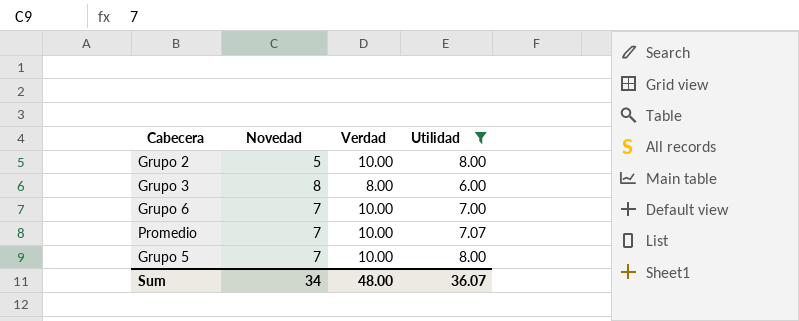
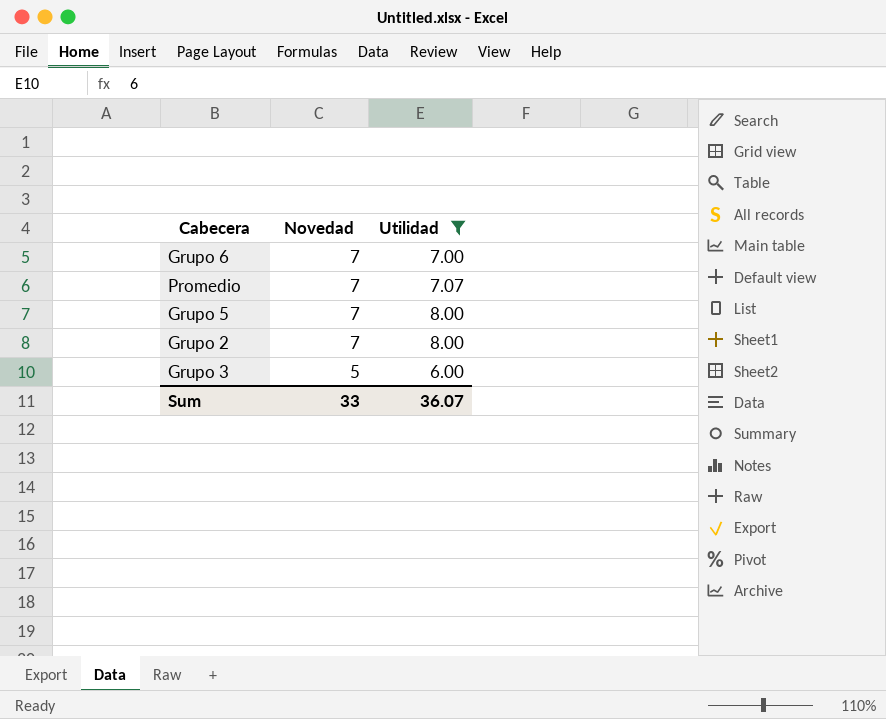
row order: none -> Novedad descending
column Verdad | position: 3 -> none
Grupo 2 | Novedad: 5 -> 7
Grupo 3 | Novedad: 8 -> 5
Sum | Novedad: 34 -> 33

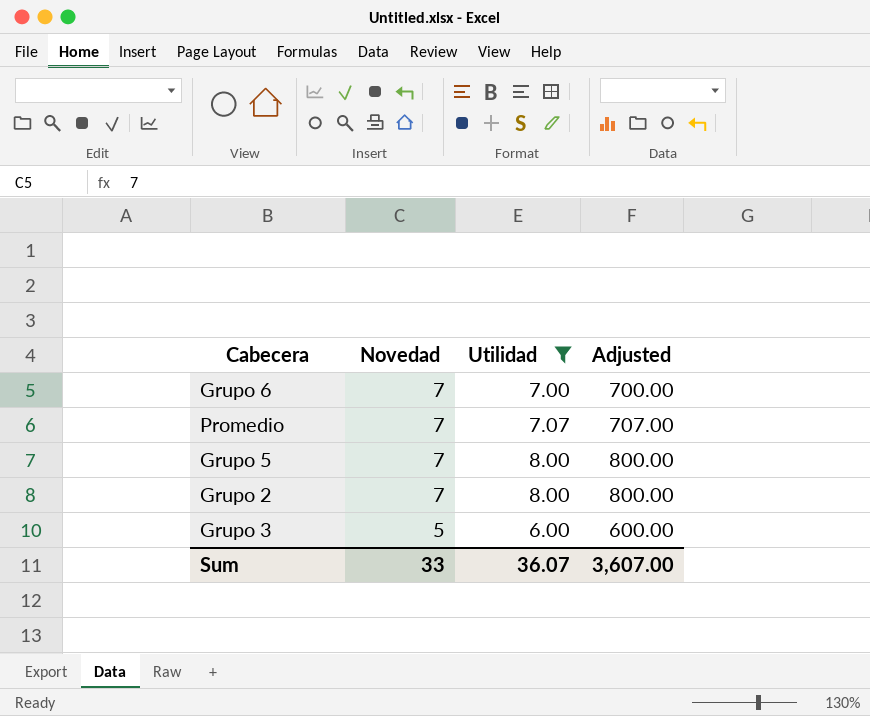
column Adjusted | formula: none -> [Utilidad] * 100

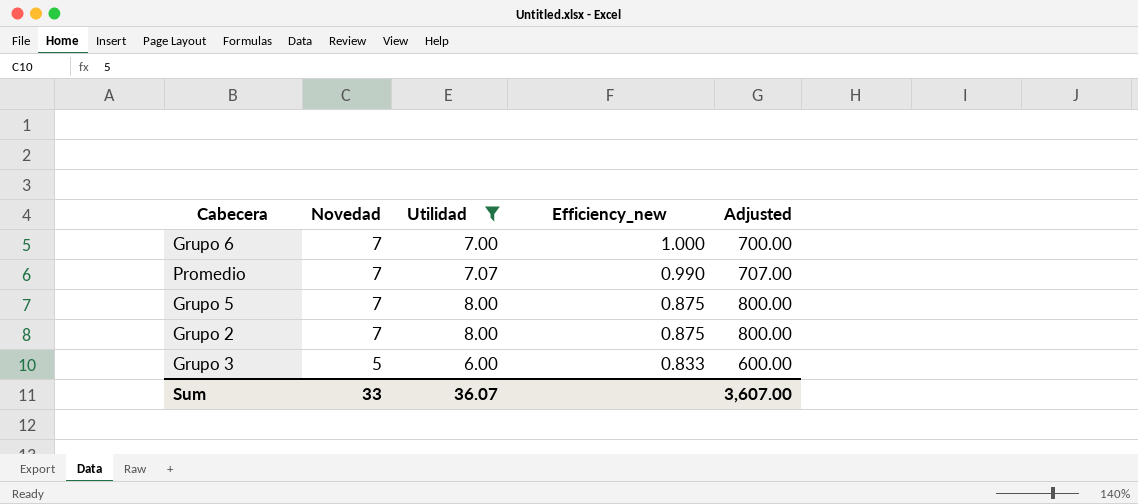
column Efficiency_new | formula: none -> [Novedad] / [Utilidad]

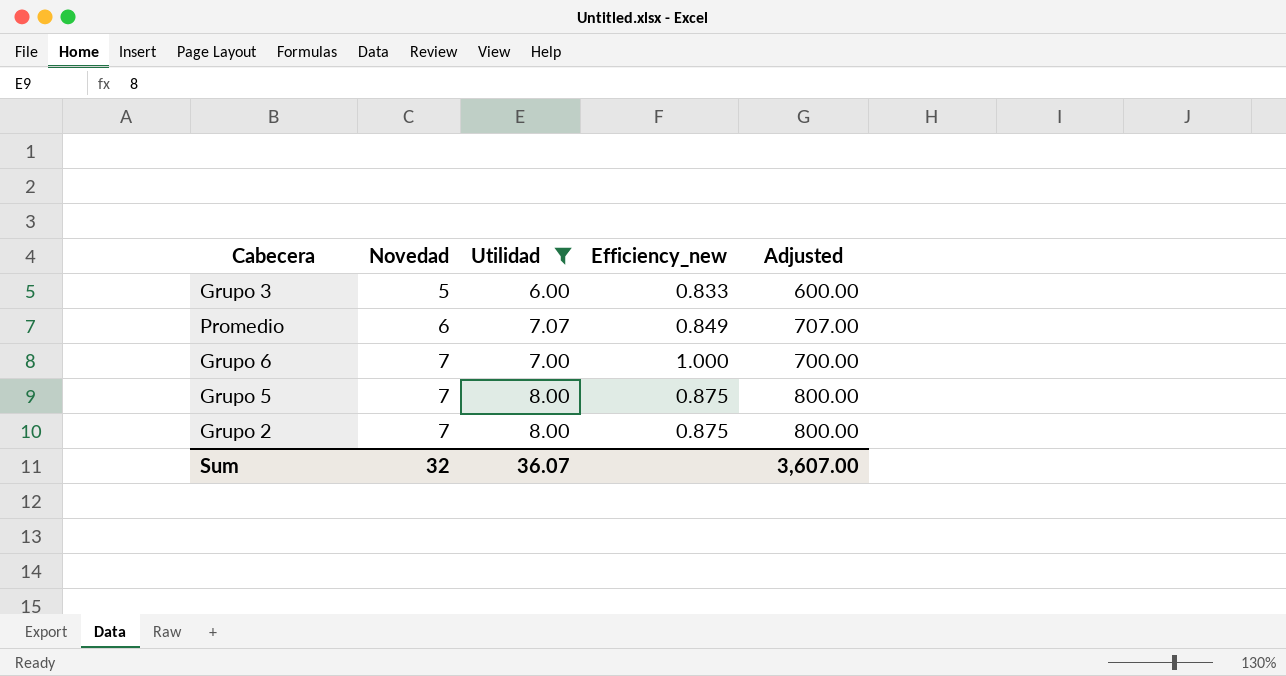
row order: Novedad descending -> Novedad ascending
Promedio | Novedad: 7 -> 6
Promedio | Efficiency_new: 0.990 -> 0.849
Sum | Novedad: 33 -> 32

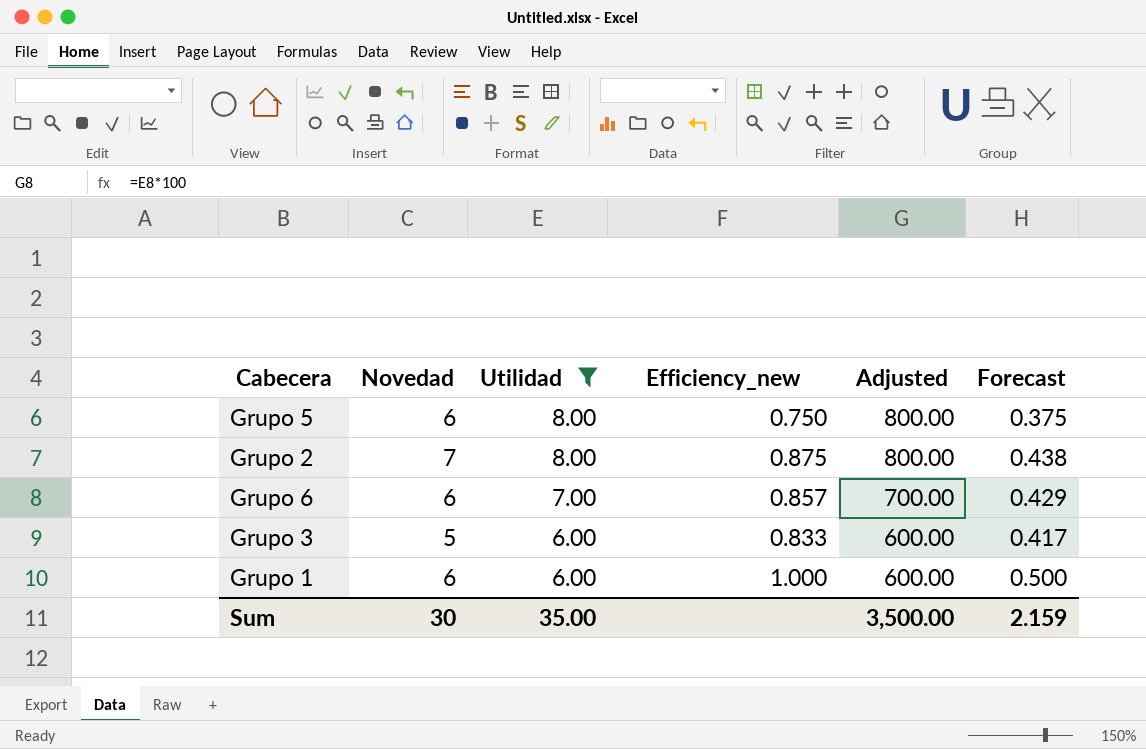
row order: Novedad ascending -> Utilidad descending
column Forecast | formula: none -> [Efficiency_new] * 0.5
row Promedio: 6 | 7.07 | 0.849 | 707.00 -> none
Grupo 5 | Novedad: 7 -> 6
Grupo 5 | Efficiency_new: 0.875 -> 0.750
Grupo 6 | Novedad: 7 -> 6
Grupo 6 | Efficiency_new: 1.000 -> 0.857
row Grupo 1: none -> 6 | 6.00 | 1.000 | 600.00 | 0.500
Sum | Novedad: 32 -> 30
Sum | Utilidad: 36.07 -> 35.00
Sum | Adjusted: 3,607.00 -> 3,500.00

